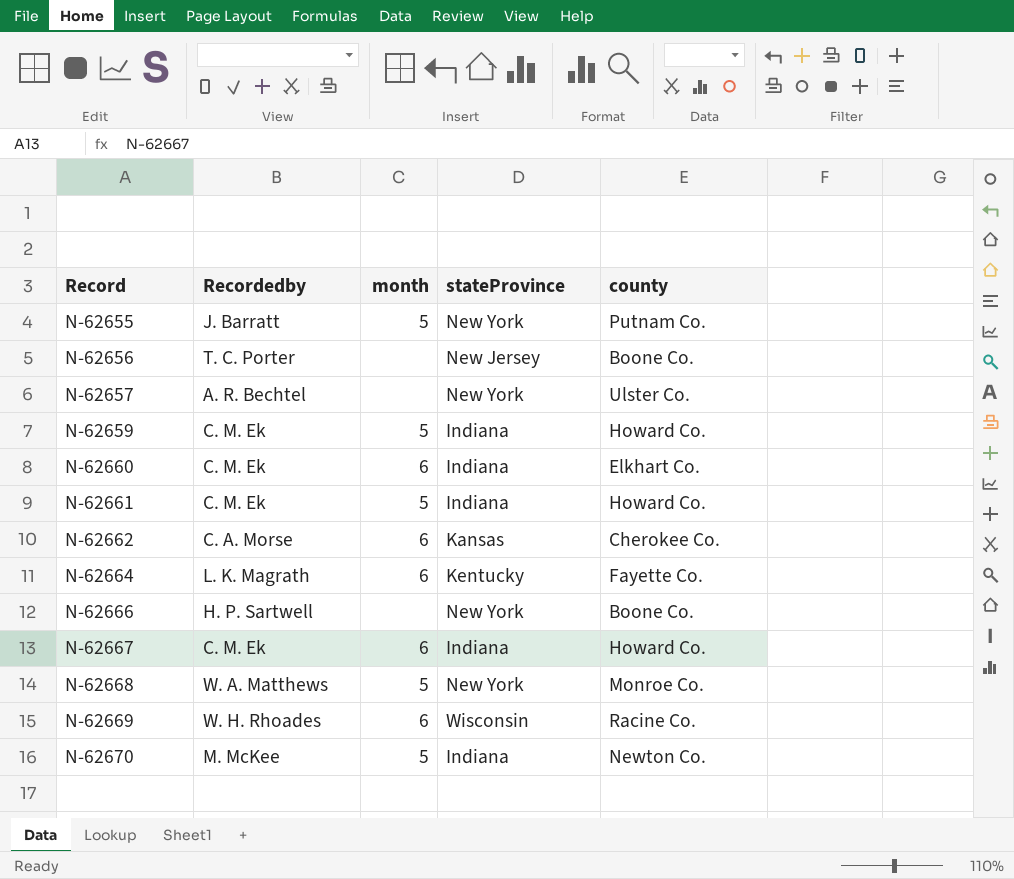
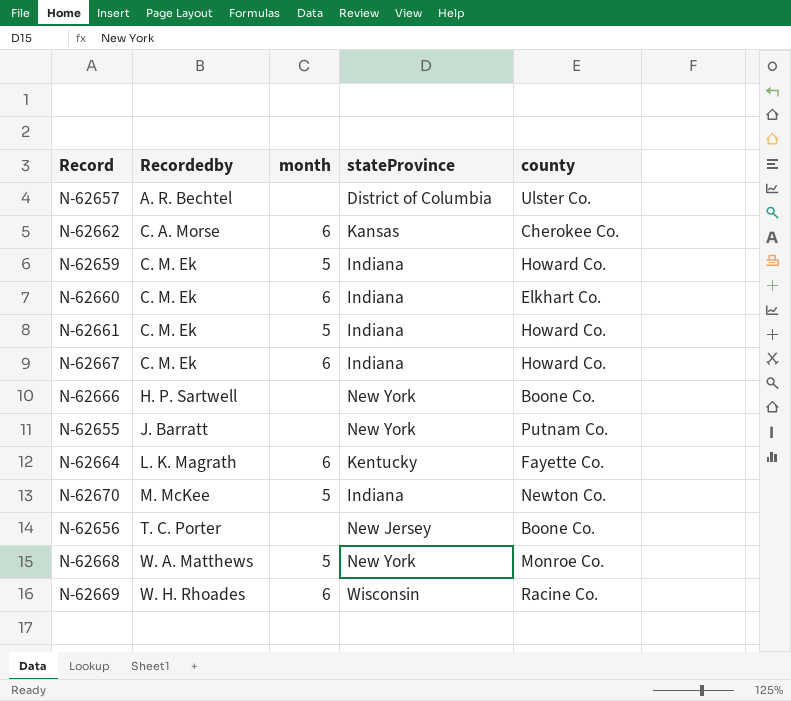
row order: Record ascending -> Recordedby ascending
N-62657 | stateProvince: New York -> District of Columbia
N-62655 | month: 5 -> none

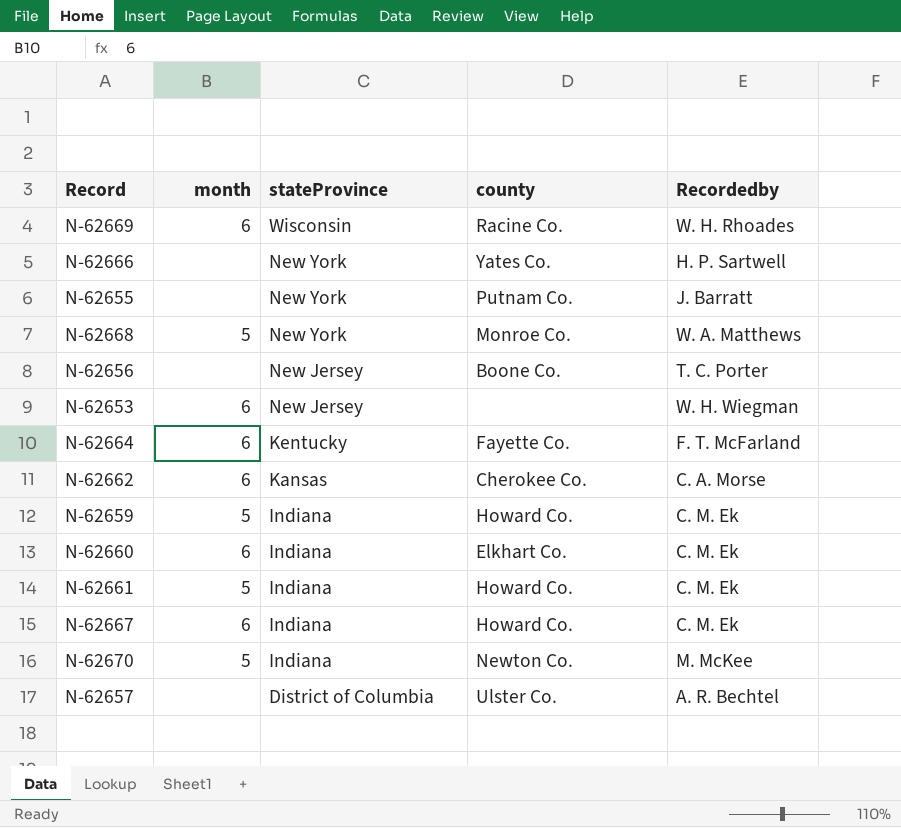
row order: Recordedby ascending -> stateProvince descending
column Recordedby | position: 2 -> 5
N-62666 | county: Boone Co. -> Yates Co.
row N-62653: none -> 6 | New Jersey | none | W. H. Wiegman
N-62664 | Recordedby: L. K. Magrath -> F. T. McFarland

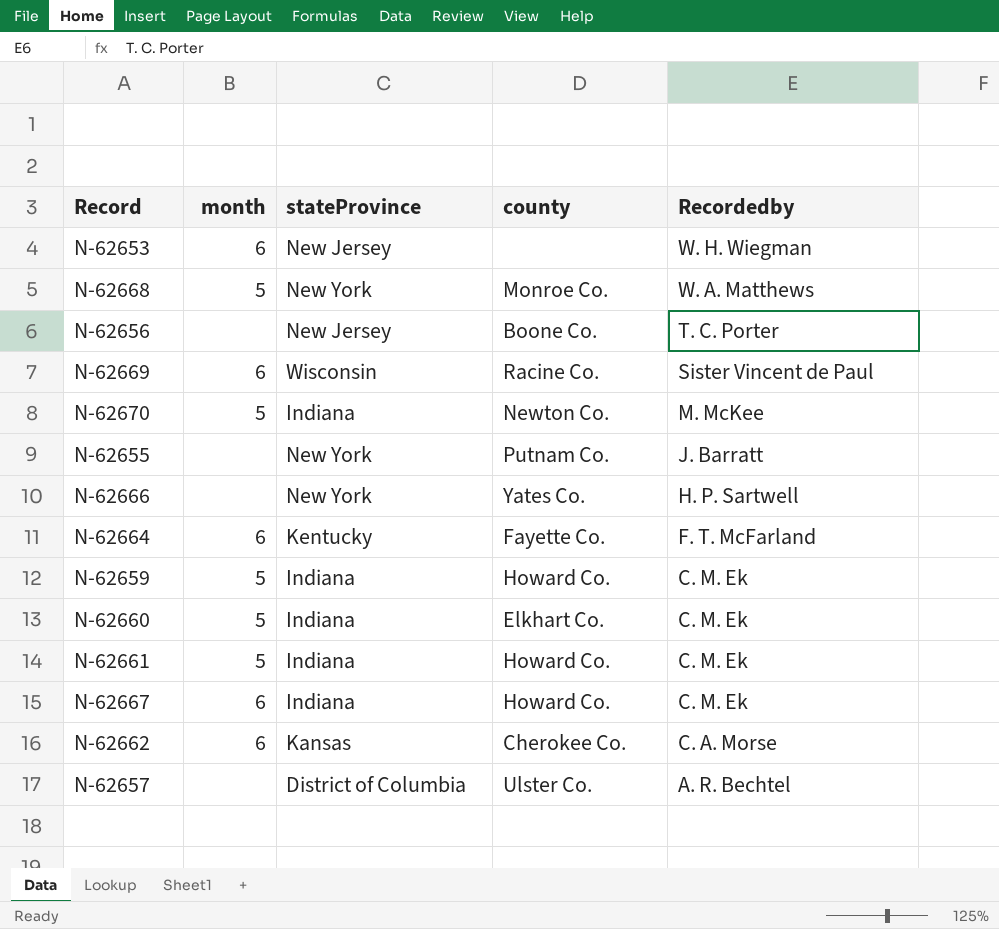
row order: stateProvince descending -> Recordedby descending
N-62669 | Recordedby: W. H. Rhoades -> Sister Vincent de Paul
N-62660 | month: 6 -> 5

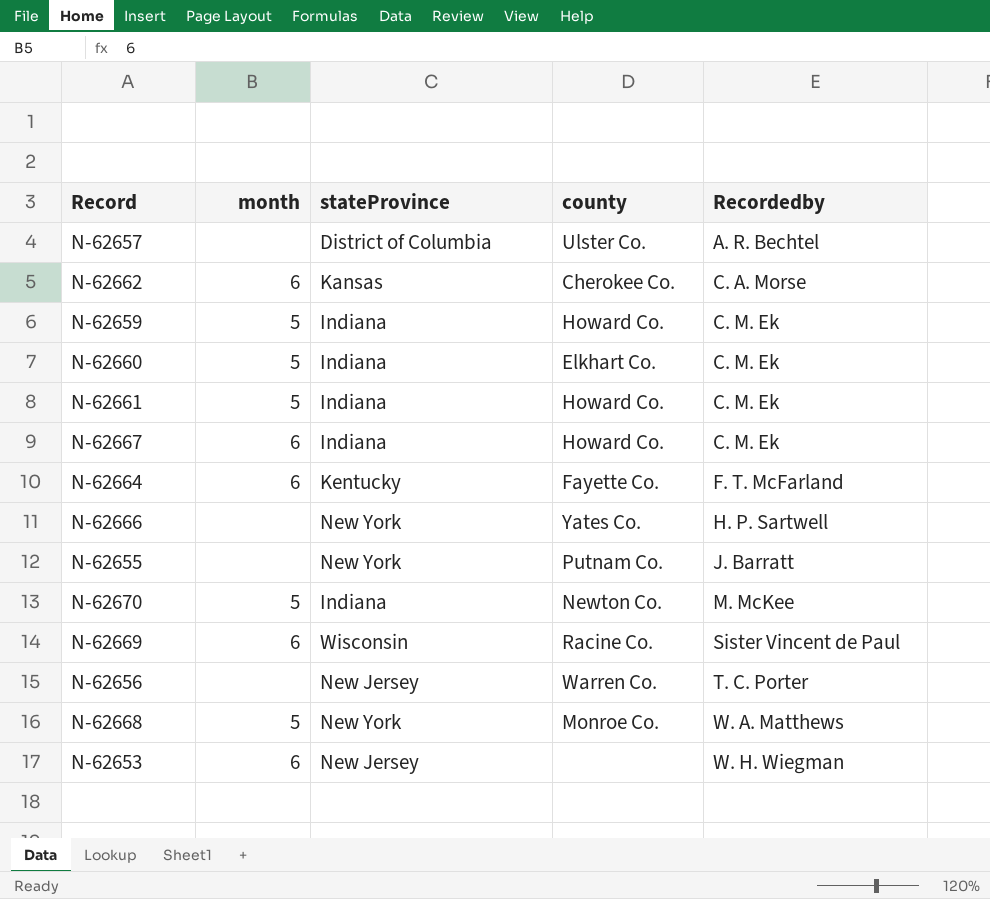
row order: Recordedby descending -> Recordedby ascending
N-62656 | county: Boone Co. -> Warren Co.

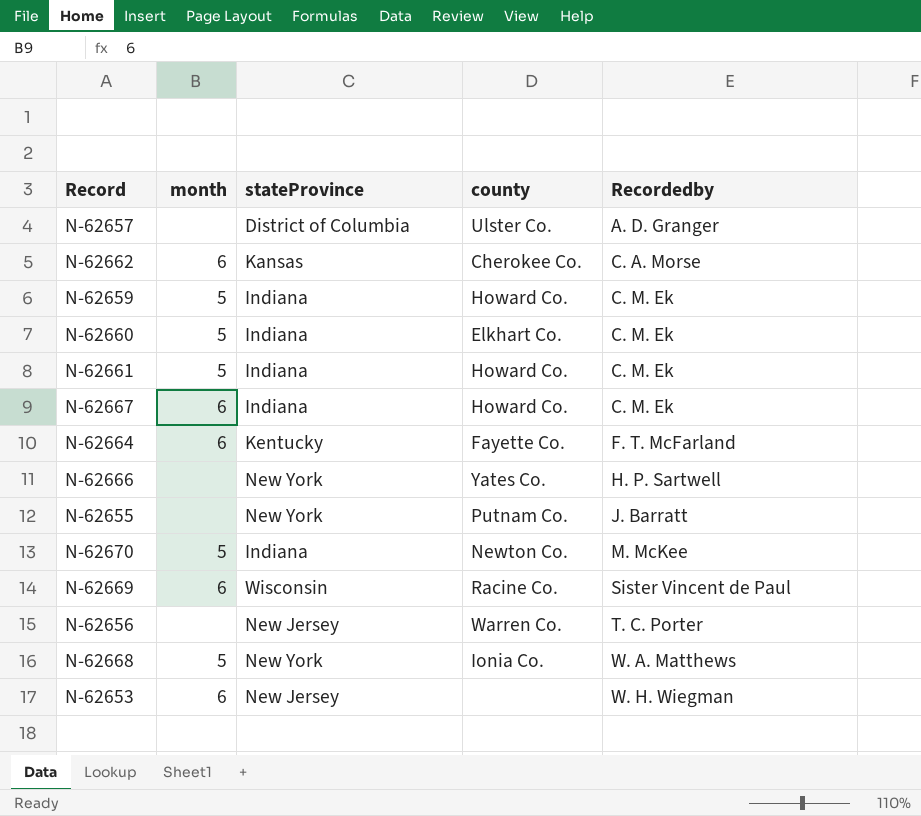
N-62657 | Recordedby: A. R. Bechtel -> A. D. Granger
N-62668 | county: Monroe Co. -> Ionia Co.

